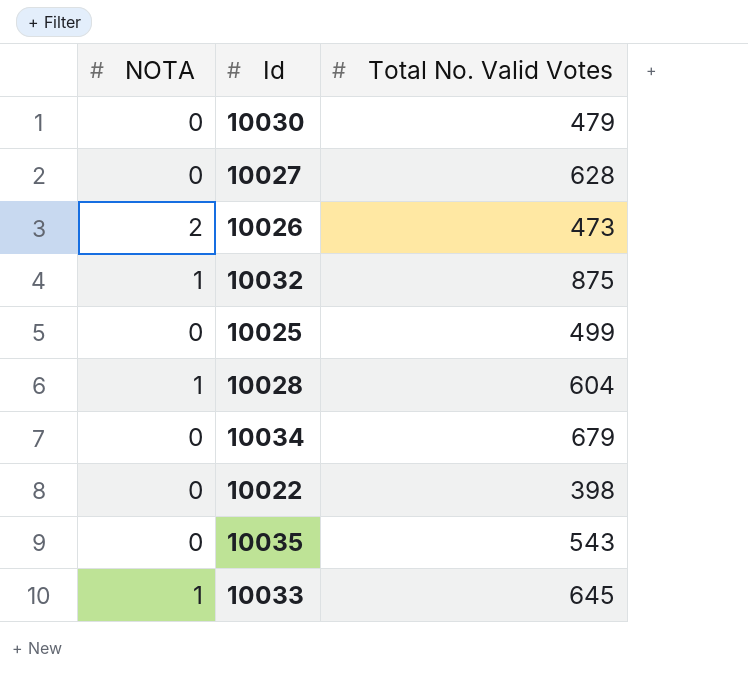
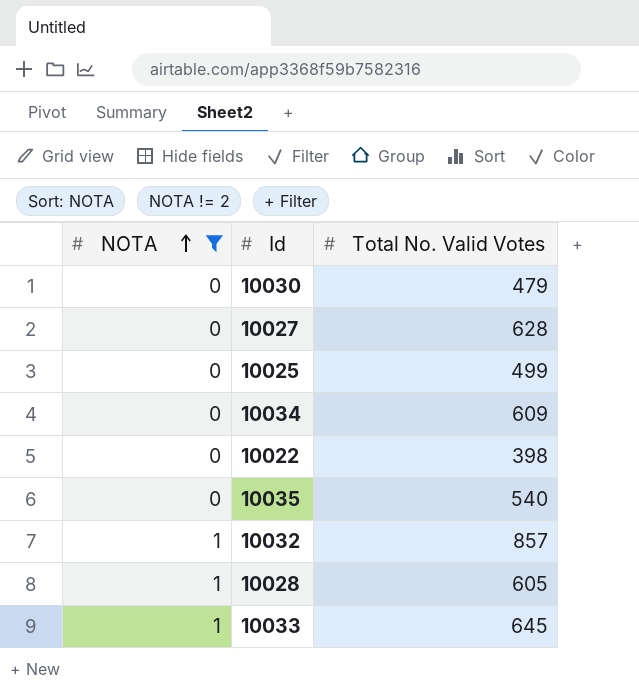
filter: none -> NOTA != 2
row order: none -> NOTA ascending
10034 | Total No. Valid Votes: 679 -> 609
10035 | Total No. Valid Votes: 543 -> 540
10032 | Total No. Valid Votes: 875 -> 857
10028 | Total No. Valid Votes: 604 -> 605

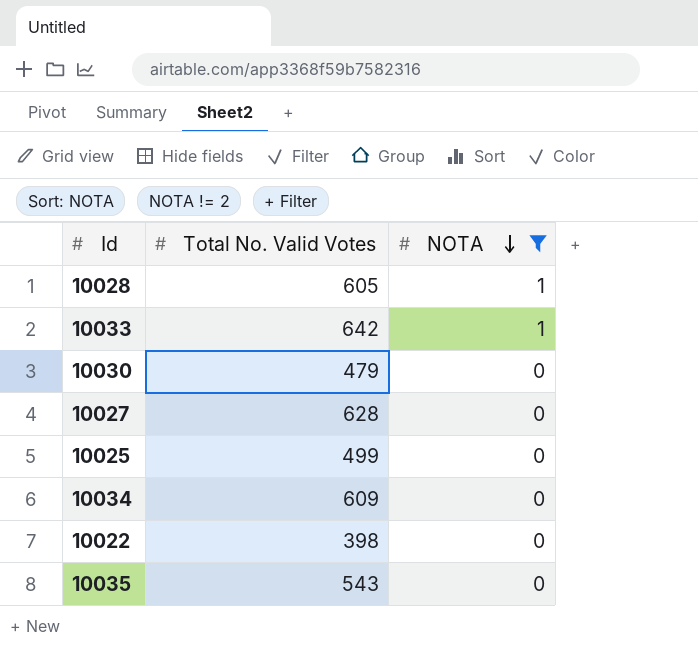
row order: NOTA ascending -> NOTA descending
column NOTA | position: 1 -> 3
row 10032: 1 | 857 -> none
10033 | Total No. Valid Votes: 645 -> 642
10035 | Total No. Valid Votes: 540 -> 543

